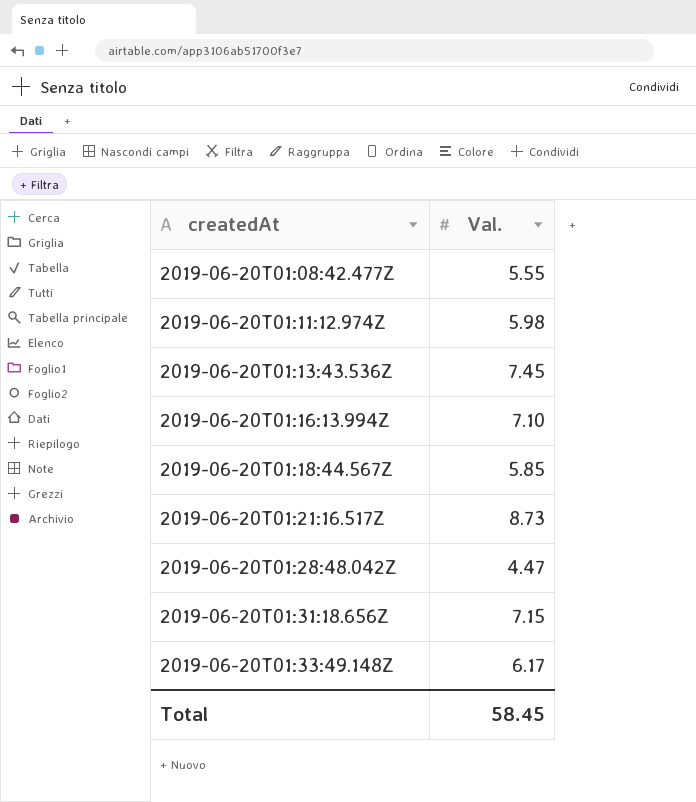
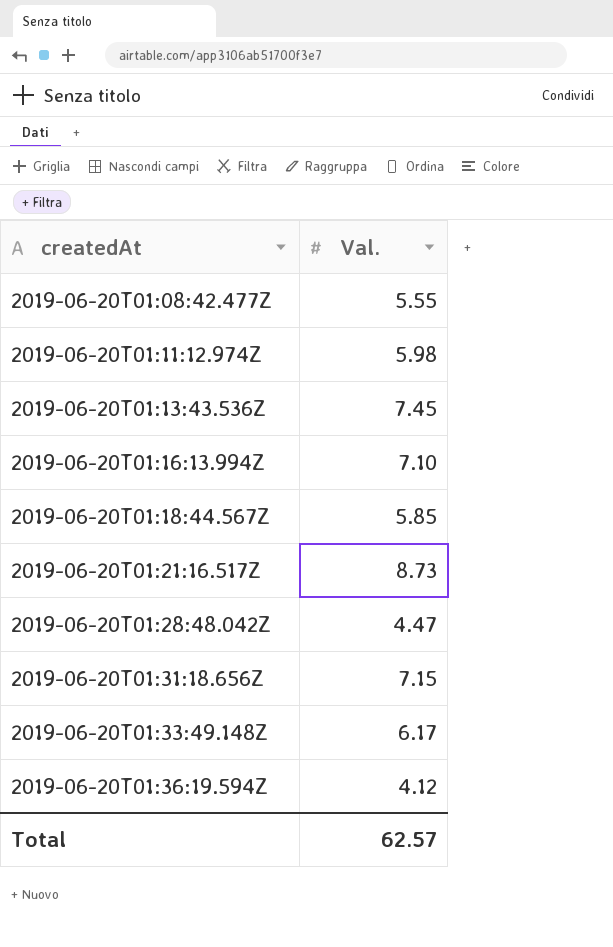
row 2019-06-20T01:36:19.594Z: none -> 4.12
Total | Val.: 58.45 -> 62.57

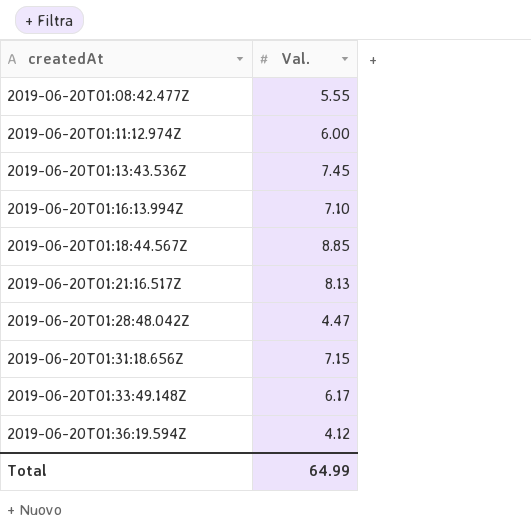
2019-06-20T01:11:12.974Z | Val.: 5.98 -> 6.00
2019-06-20T01:18:44.567Z | Val.: 5.85 -> 8.85
2019-06-20T01:21:16.517Z | Val.: 8.73 -> 8.13
Total | Val.: 62.57 -> 64.99

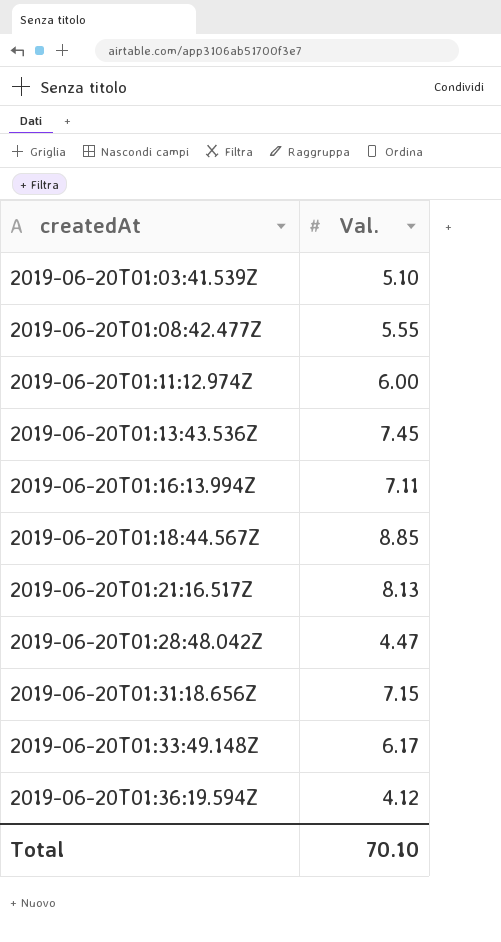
row 2019-06-20T01:03:41.539Z: none -> 5.10
2019-06-20T01:16:13.994Z | Val.: 7.10 -> 7.11
Total | Val.: 64.99 -> 70.10

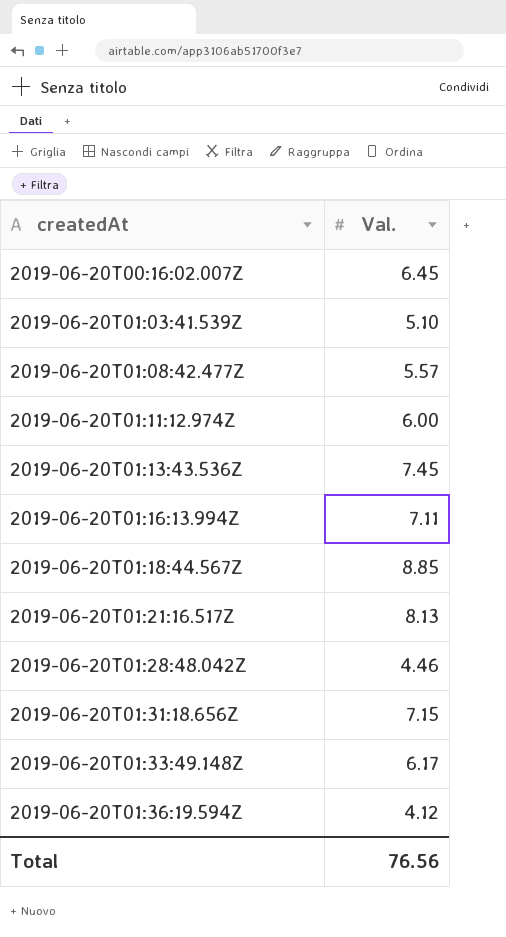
row 2019-06-20T00:16:02.007Z: none -> 6.45
2019-06-20T01:08:42.477Z | Val.: 5.55 -> 5.57
2019-06-20T01:28:48.042Z | Val.: 4.47 -> 4.46
Total | Val.: 70.10 -> 76.56

